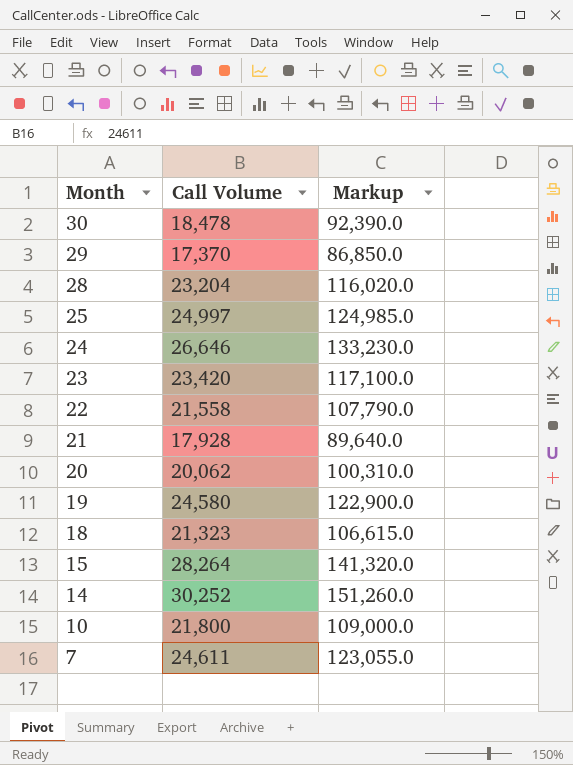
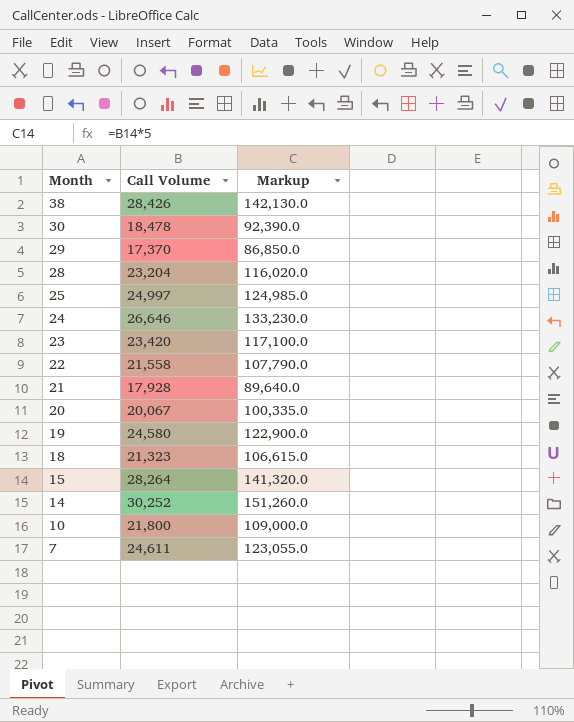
row 38: none -> 28,426 | 142,130.0
20 | Call Volume: 20,062 -> 20,067
20 | Markup: 100,310.0 -> 100,335.0

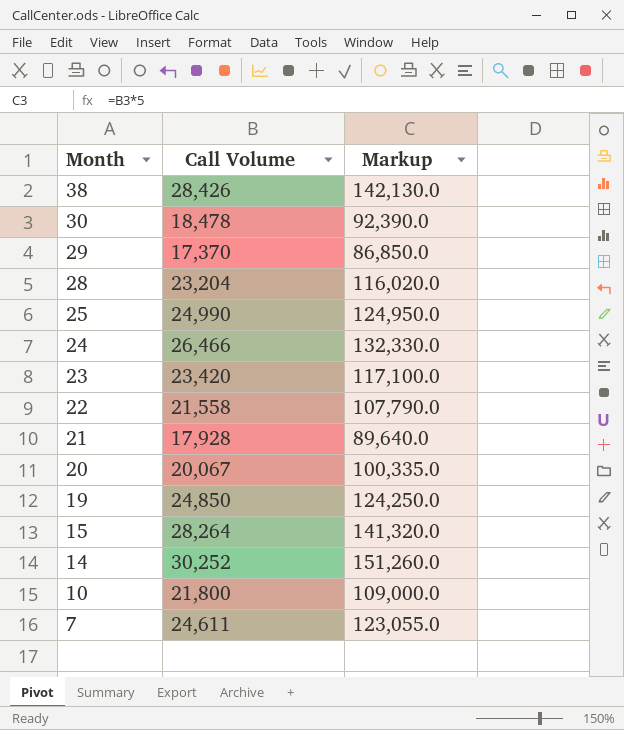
row 18: 21,323 | 106,615.0 -> none
25 | Call Volume: 24,997 -> 24,990
25 | Markup: 124,985.0 -> 124,950.0
24 | Call Volume: 26,646 -> 26,466
24 | Markup: 133,230.0 -> 132,330.0
19 | Call Volume: 24,580 -> 24,850
19 | Markup: 122,900.0 -> 124,250.0

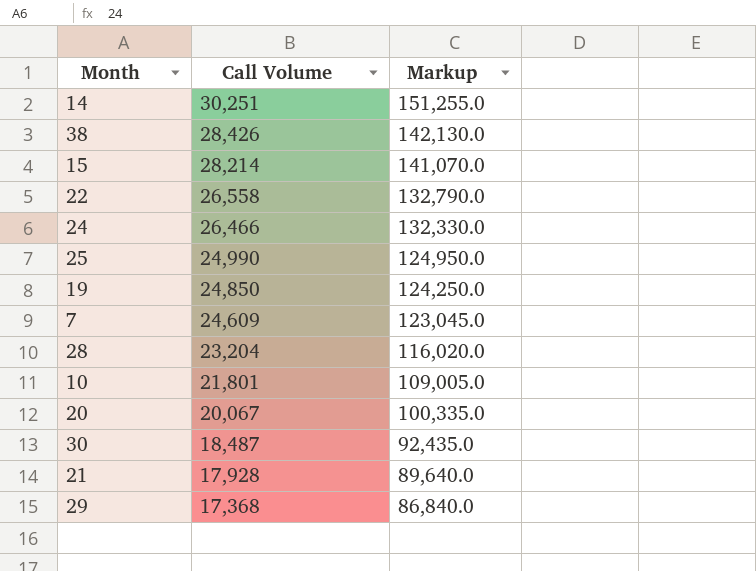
row order: Month descending -> Call Volume descending
row 23: 23,420 | 117,100.0 -> none
14 | Call Volume: 30,252 -> 30,251
14 | Markup: 151,260.0 -> 151,255.0
15 | Call Volume: 28,264 -> 28,214
15 | Markup: 141,320.0 -> 141,070.0
22 | Call Volume: 21,558 -> 26,558
22 | Markup: 107,790.0 -> 132,790.0
7 | Call Volume: 24,611 -> 24,609
7 | Markup: 123,055.0 -> 123,045.0
10 | Call Volume: 21,800 -> 21,801
10 | Markup: 109,000.0 -> 109,005.0
30 | Call Volume: 18,478 -> 18,487
30 | Markup: 92,390.0 -> 92,435.0
29 | Call Volume: 17,370 -> 17,368
29 | Markup: 86,850.0 -> 86,840.0

